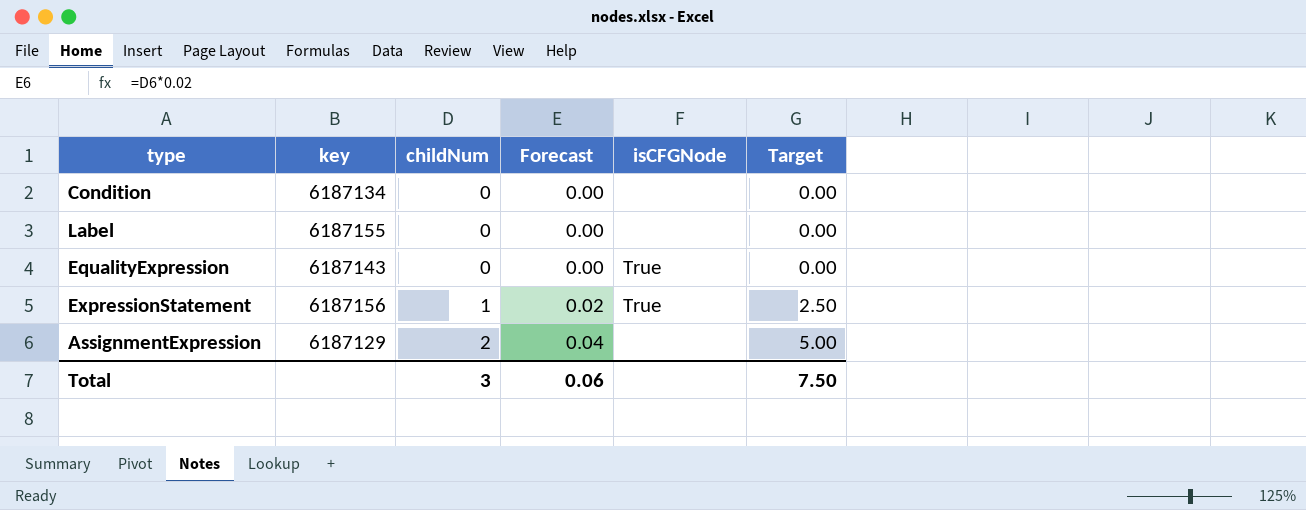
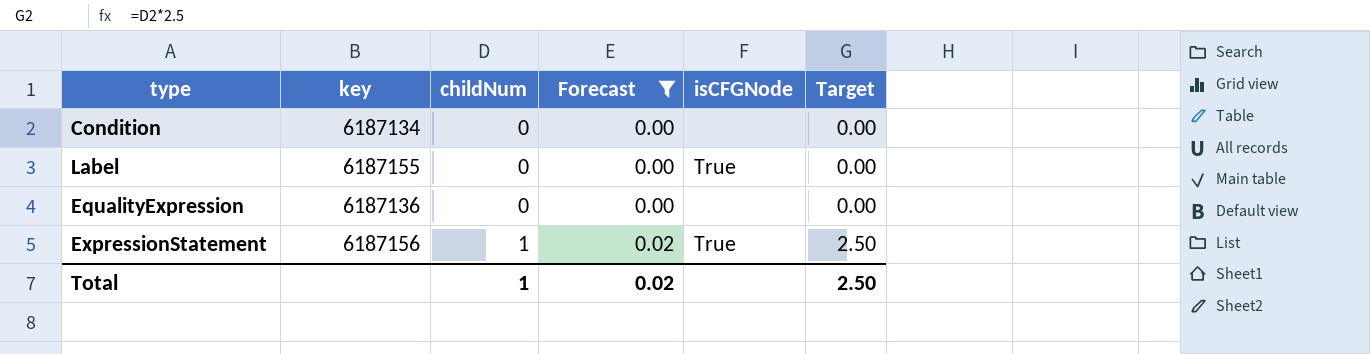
filter: none -> Forecast != 0.04
Label | isCFGNode: none -> True
EqualityExpression | key: 6187143 -> 6187136
EqualityExpression | isCFGNode: True -> none
Total | childNum: 3 -> 1
Total | Forecast: 0.06 -> 0.02
Total | Target: 7.50 -> 2.50

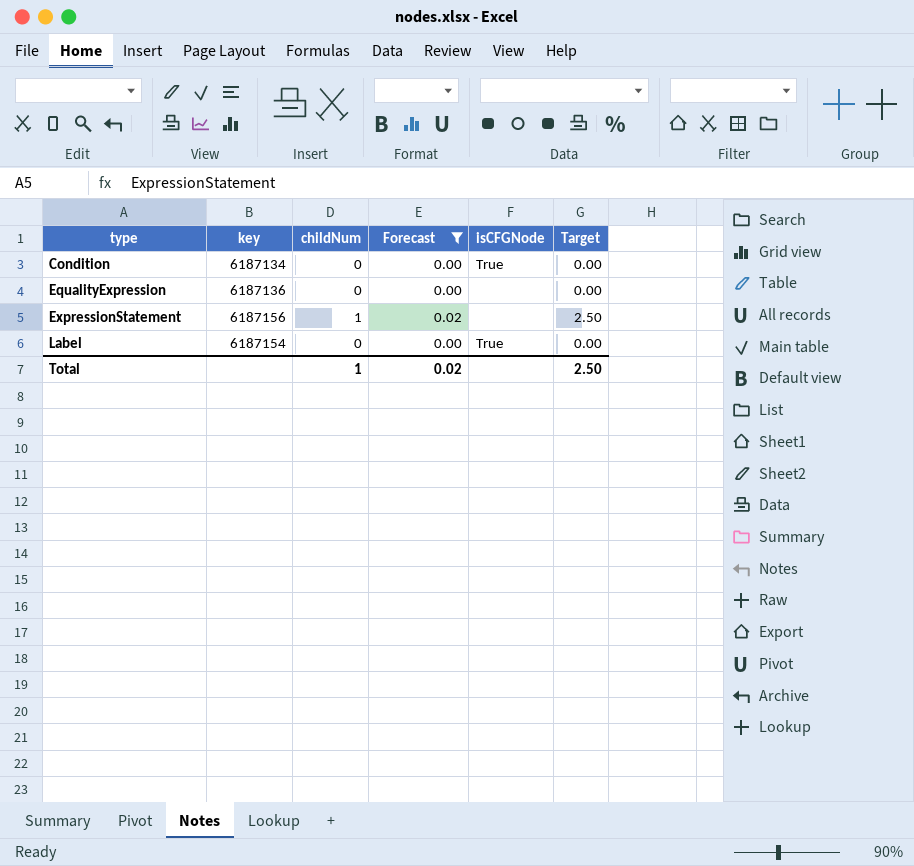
row order: childNum ascending -> type ascending
Condition | isCFGNode: none -> True
ExpressionStatement | isCFGNode: True -> none
Label | key: 6187155 -> 6187154

